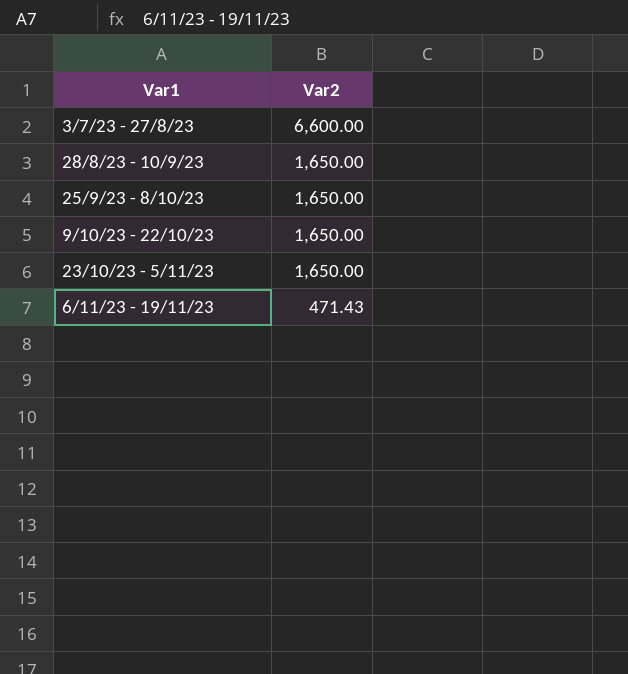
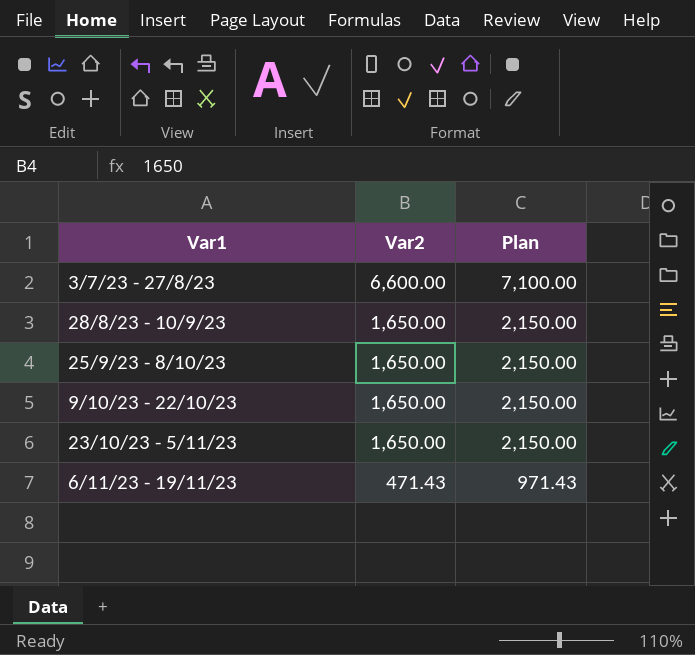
column Plan | formula: none -> [Var2] + 500

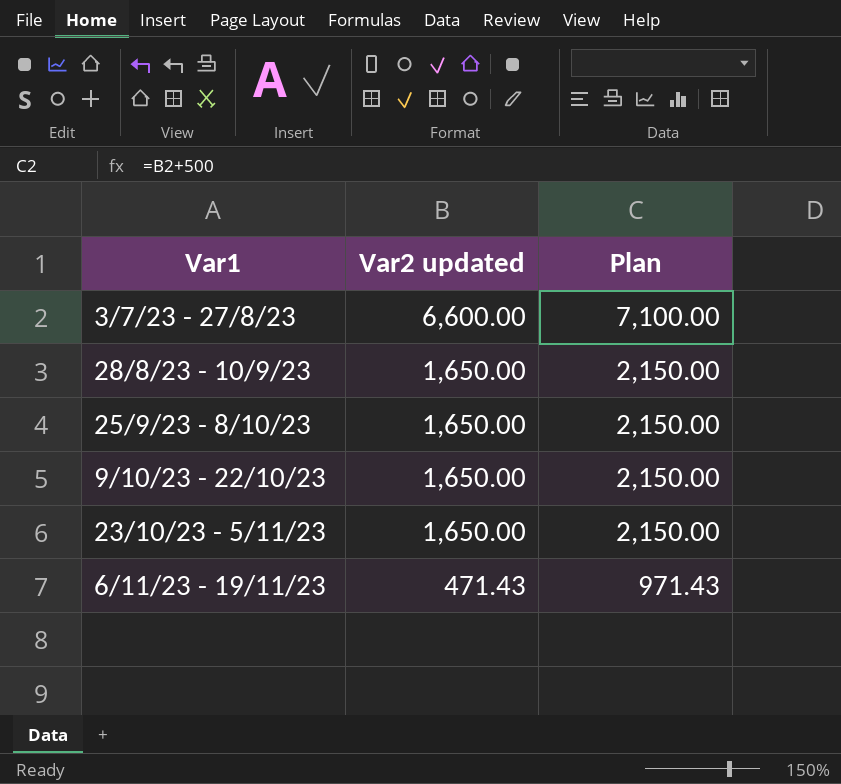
column name: Var2 -> Var2 updated

